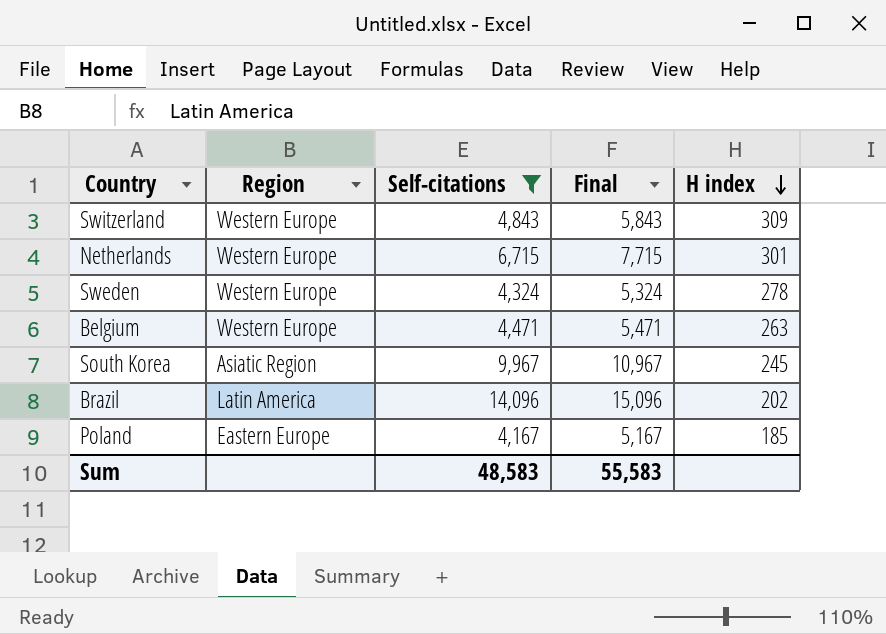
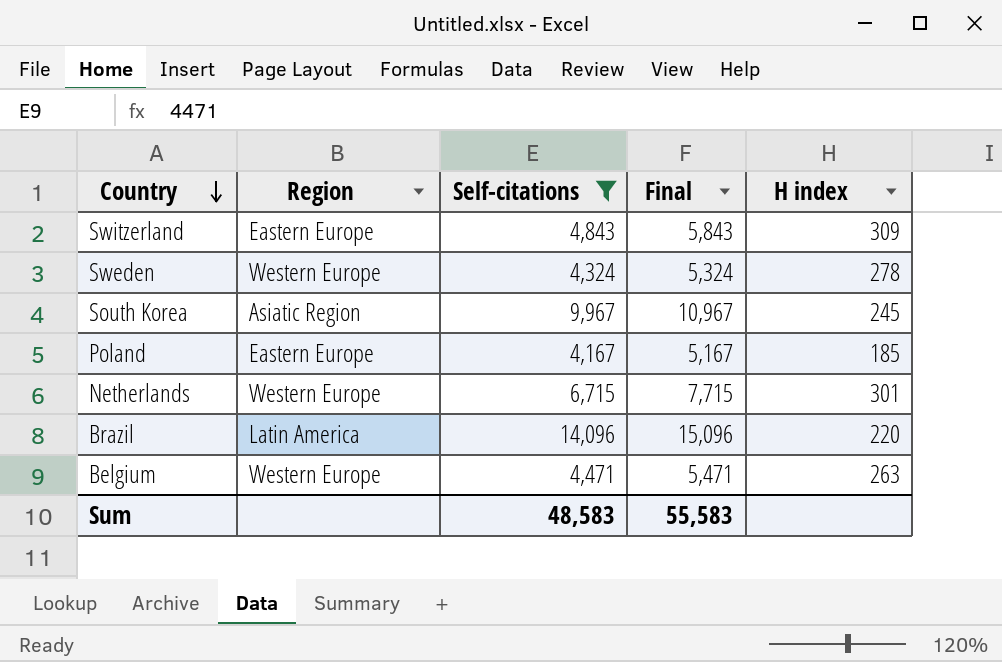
row order: H index descending -> Country descending
Switzerland | Region: Western Europe -> Eastern Europe
Brazil | H index: 202 -> 220

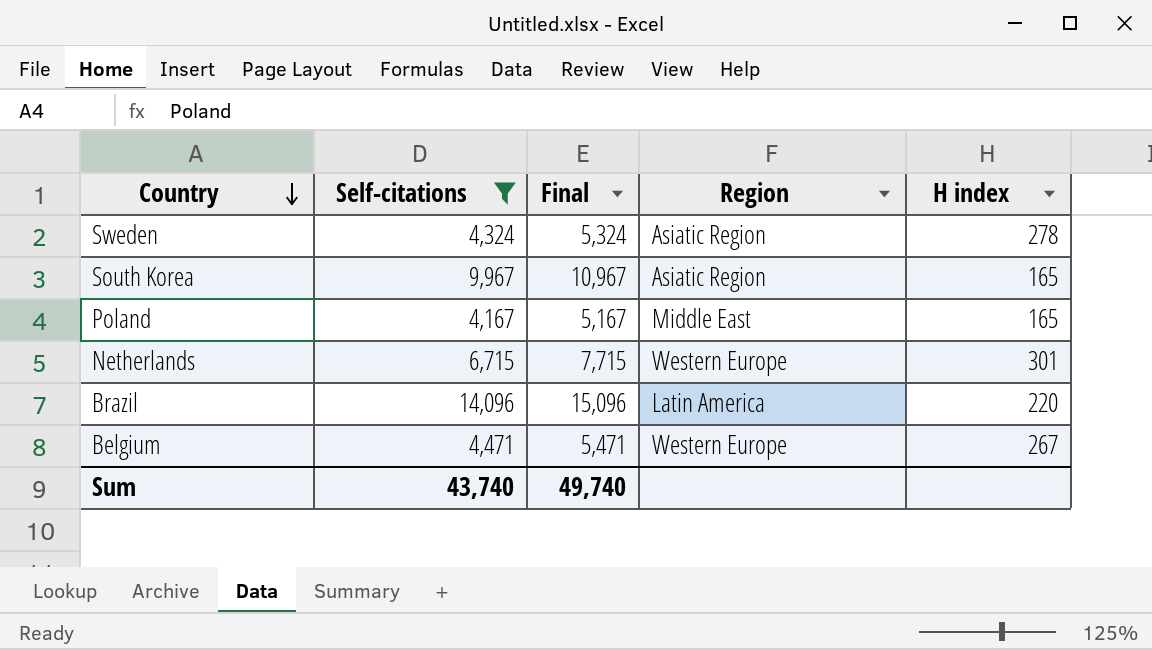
column Region | position: 2 -> 4
row Switzerland: Eastern Europe | 4,843 | 5,843 | 309 -> none
Sweden | Region: Western Europe -> Asiatic Region
South Korea | H index: 245 -> 165
Poland | Region: Eastern Europe -> Middle East
Poland | H index: 185 -> 165
Belgium | H index: 263 -> 267
Sum | Self-citations: 48,583 -> 43,740
Sum | Final: 55,583 -> 49,740

